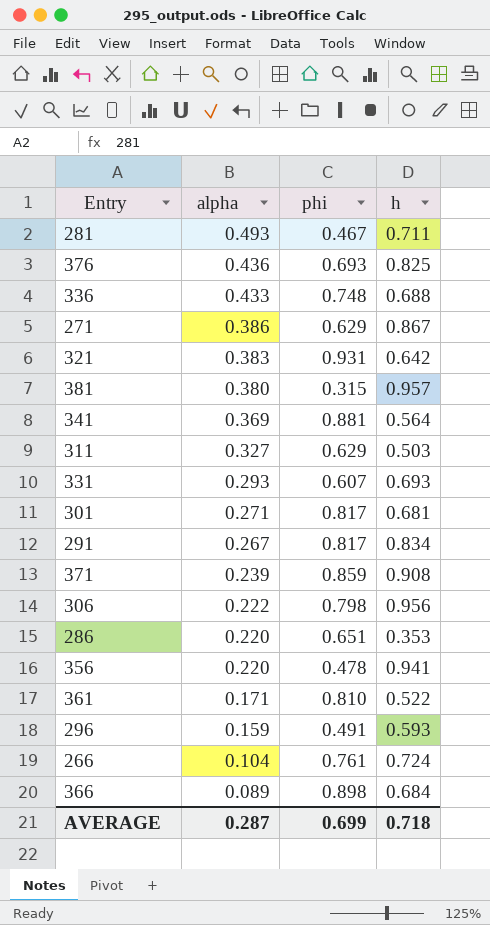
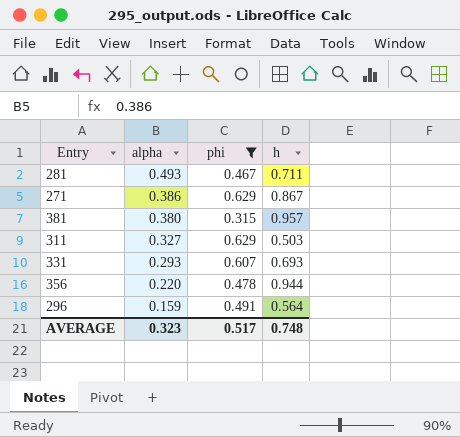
filter: none -> phi <= 0.629
356 | h: 0.941 -> 0.944
296 | h: 0.593 -> 0.564
AVERAGE | alpha: 0.287 -> 0.323
AVERAGE | phi: 0.699 -> 0.517
AVERAGE | h: 0.718 -> 0.748

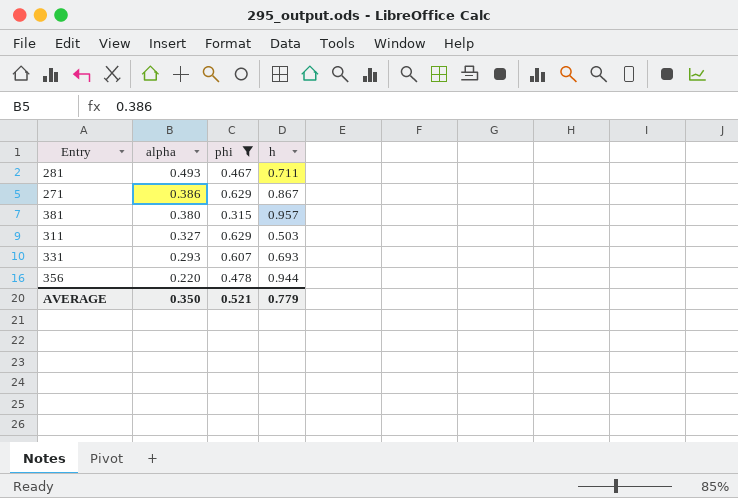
row 296: 0.159 | 0.491 | 0.564 -> none
AVERAGE | alpha: 0.323 -> 0.350
AVERAGE | phi: 0.517 -> 0.521
AVERAGE | h: 0.748 -> 0.779

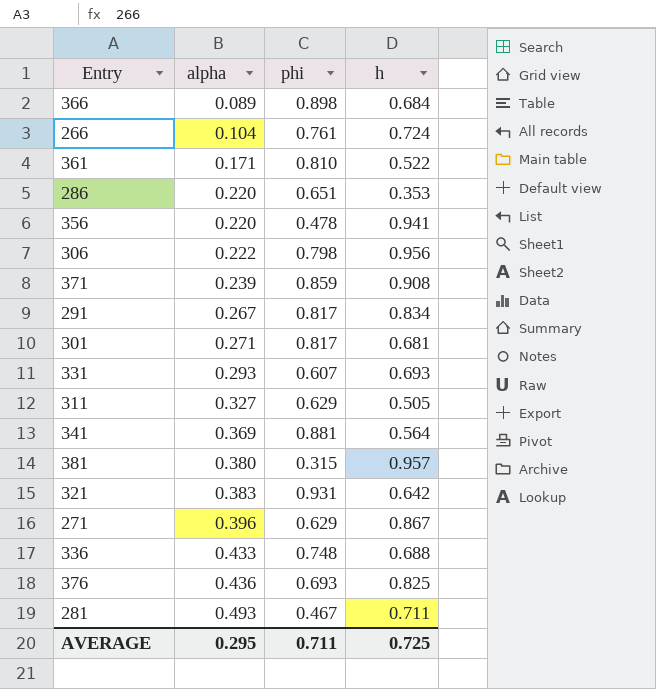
filter: phi <= 0.629 -> none
row order: alpha descending -> alpha ascending
356 | h: 0.944 -> 0.941
311 | h: 0.503 -> 0.505
271 | alpha: 0.386 -> 0.396
AVERAGE | alpha: 0.350 -> 0.295
AVERAGE | phi: 0.521 -> 0.711
AVERAGE | h: 0.779 -> 0.725

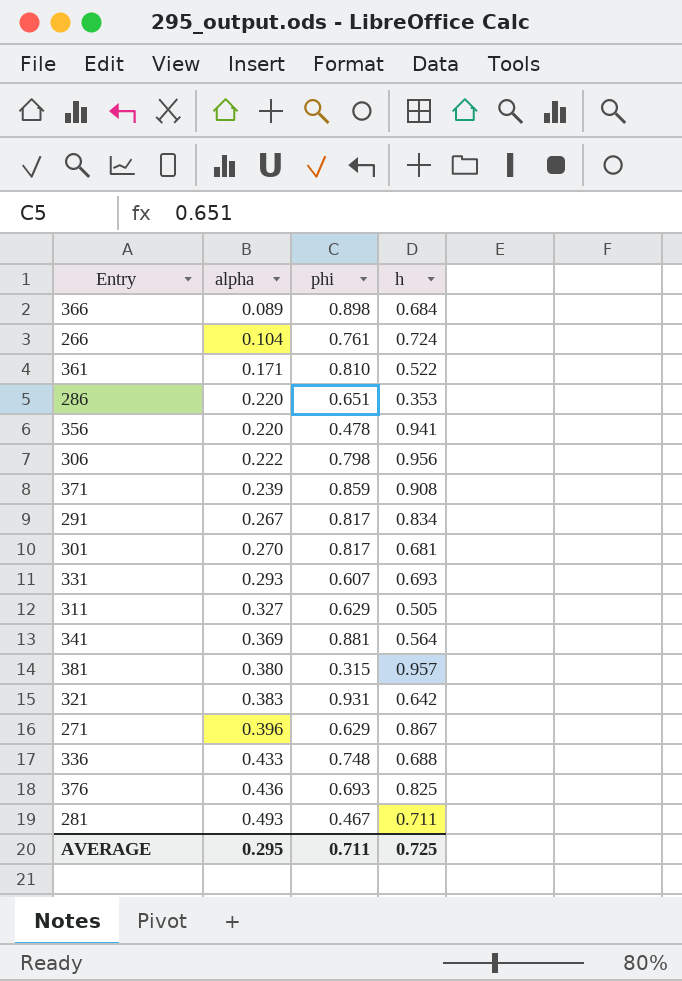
301 | alpha: 0.271 -> 0.270

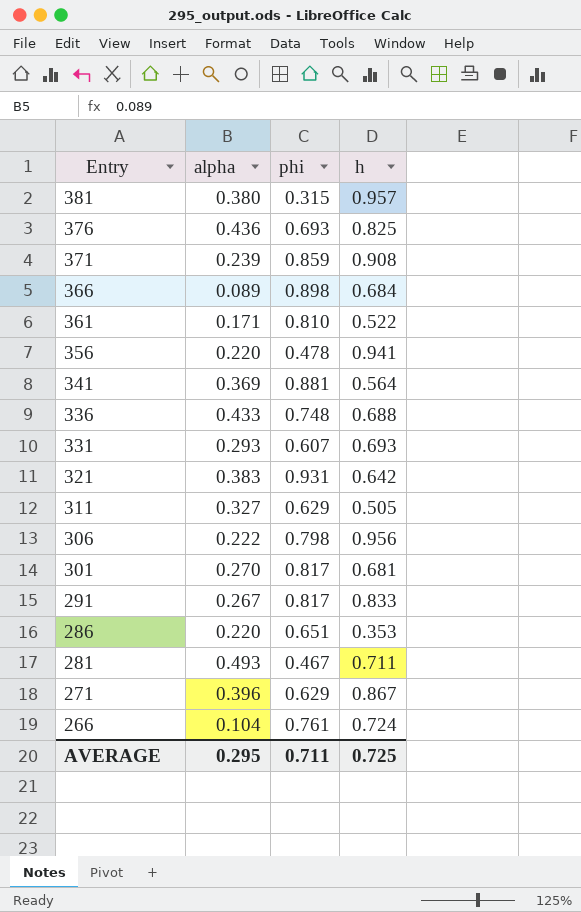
row order: alpha ascending -> Entry descending
291 | h: 0.834 -> 0.833

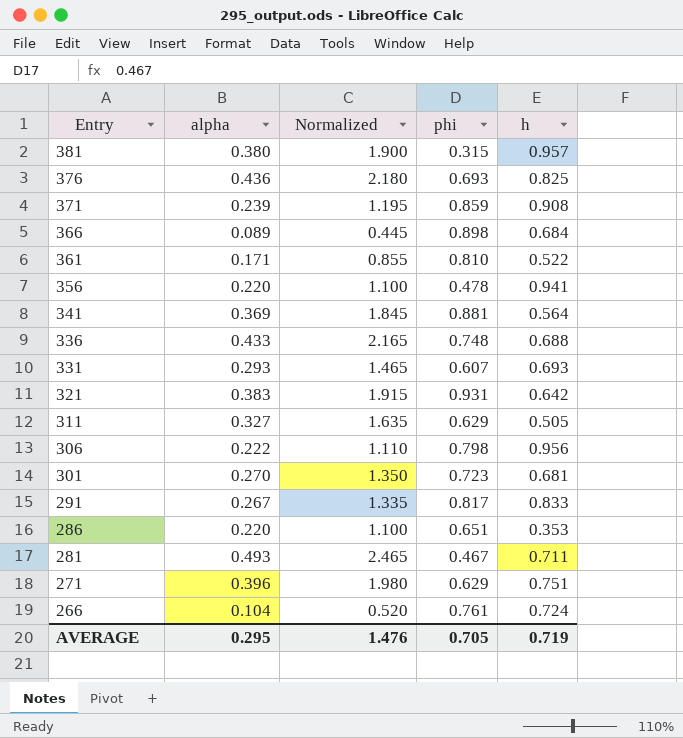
column Normalized | formula: none -> [alpha] * 5
301 | phi: 0.817 -> 0.723
271 | h: 0.867 -> 0.751
AVERAGE | phi: 0.711 -> 0.705
AVERAGE | h: 0.725 -> 0.719

